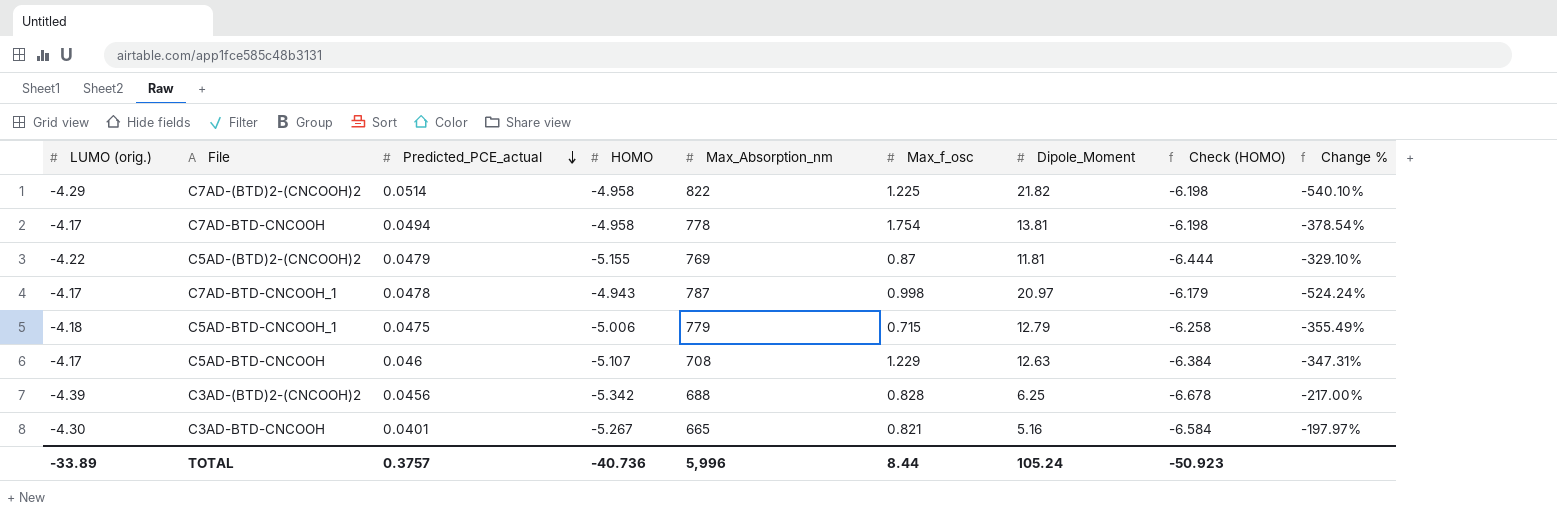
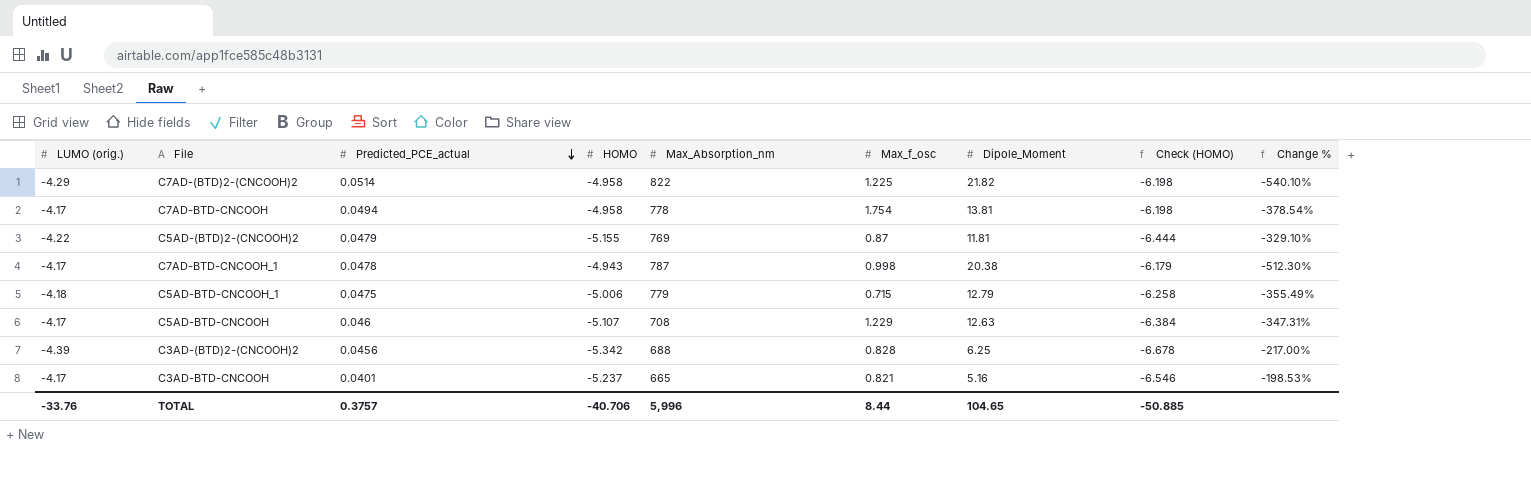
C7AD-BTD-CNCOOH_1 | Dipole_Moment: 20.97 -> 20.38
C7AD-BTD-CNCOOH_1 | Change %: -524.24% -> -512.30%
C3AD-BTD-CNCOOH | LUMO (orig.): -4.30 -> -4.17
C3AD-BTD-CNCOOH | HOMO: -5.267 -> -5.237
C3AD-BTD-CNCOOH | Check (HOMO): -6.584 -> -6.546
C3AD-BTD-CNCOOH | Change %: -197.97% -> -198.53%
TOTAL | LUMO (orig.): -33.89 -> -33.76
TOTAL | HOMO: -40.736 -> -40.706
TOTAL | Dipole_Moment: 105.24 -> 104.65
TOTAL | Check (HOMO): -50.923 -> -50.885

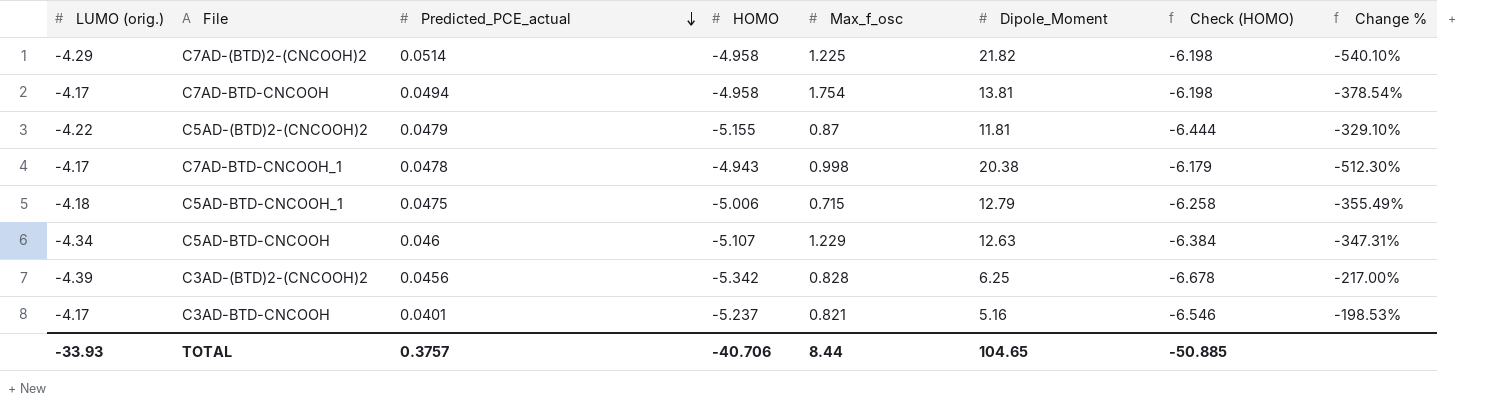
column Max_Absorption_nm | position: 5 -> none
C5AD-BTD-CNCOOH | LUMO (orig.): -4.17 -> -4.34
TOTAL | LUMO (orig.): -33.76 -> -33.93

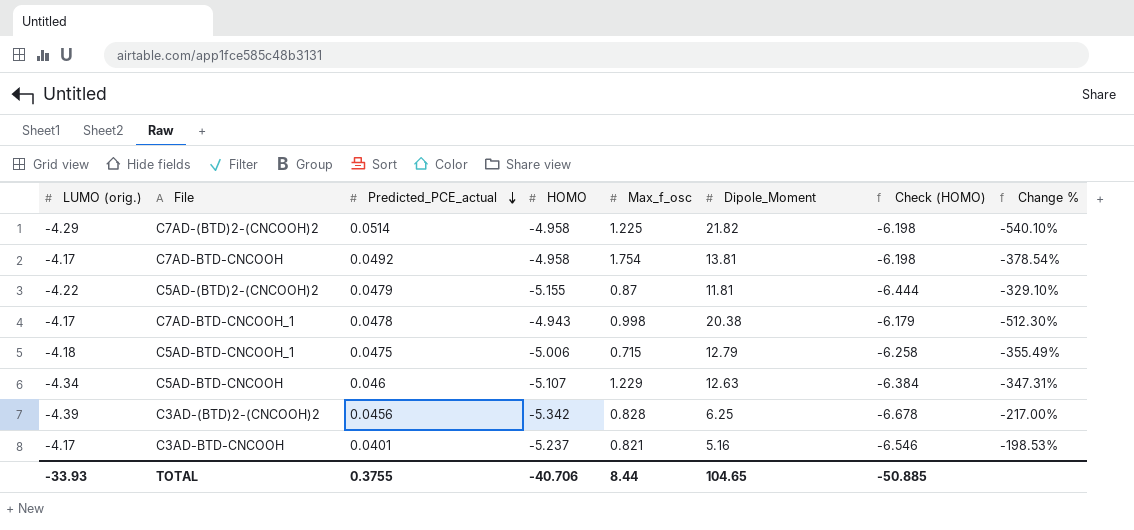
C7AD-BTD-CNCOOH | Predicted_PCE_actual: 0.0494 -> 0.0492
TOTAL | Predicted_PCE_actual: 0.3757 -> 0.3755

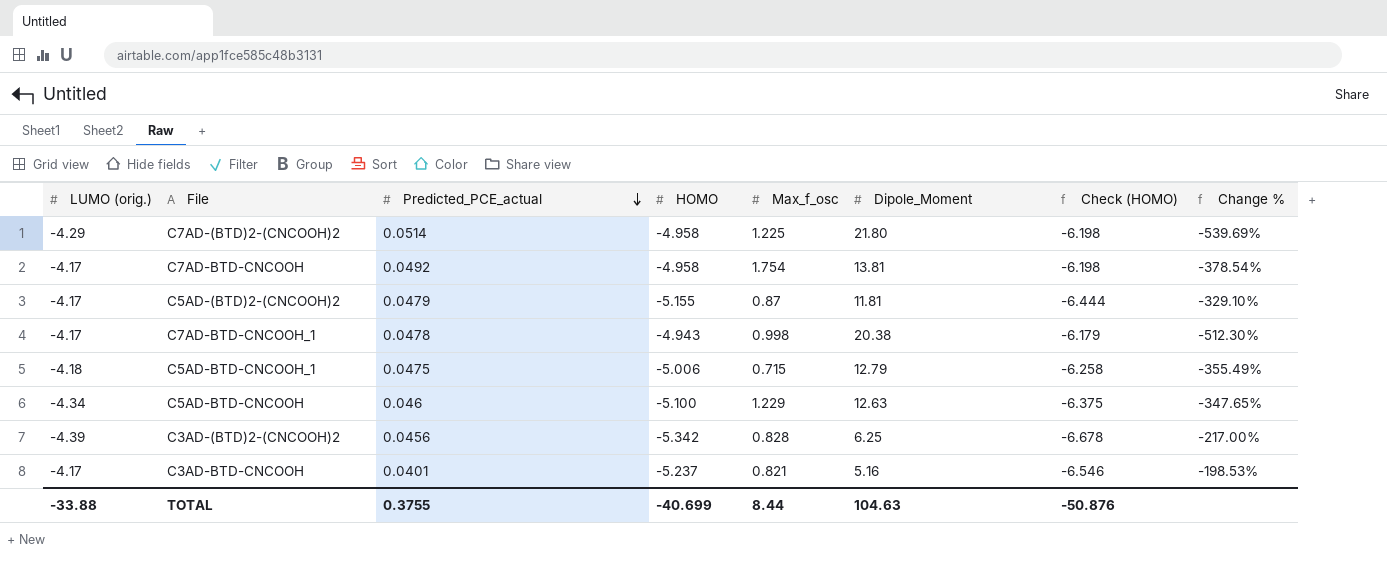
C7AD-(BTD)2-(CNCOOH)2 | Dipole_Moment: 21.82 -> 21.80
C7AD-(BTD)2-(CNCOOH)2 | Change %: -540.10% -> -539.69%
C5AD-(BTD)2-(CNCOOH)2 | LUMO (orig.): -4.22 -> -4.17
C5AD-BTD-CNCOOH | HOMO: -5.107 -> -5.100
C5AD-BTD-CNCOOH | Check (HOMO): -6.384 -> -6.375
C5AD-BTD-CNCOOH | Change %: -347.31% -> -347.65%
TOTAL | LUMO (orig.): -33.93 -> -33.88
TOTAL | HOMO: -40.706 -> -40.699
TOTAL | Dipole_Moment: 104.65 -> 104.63
TOTAL | Check (HOMO): -50.885 -> -50.876

